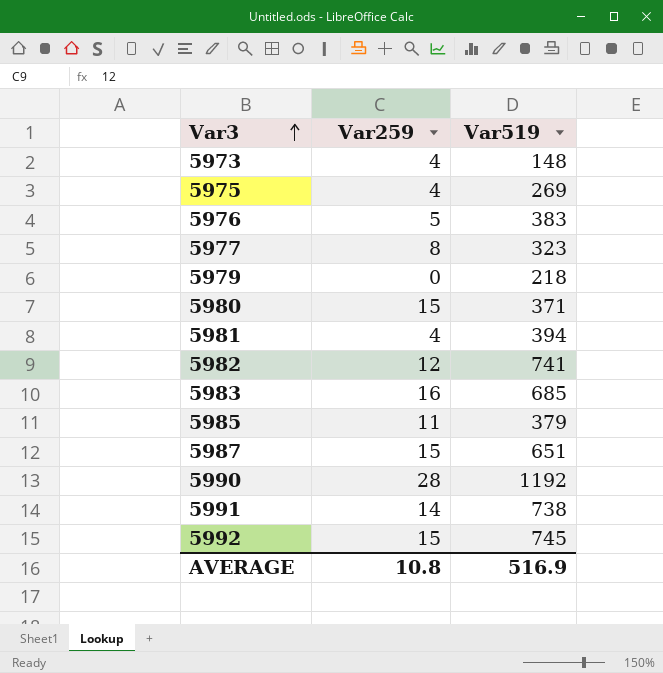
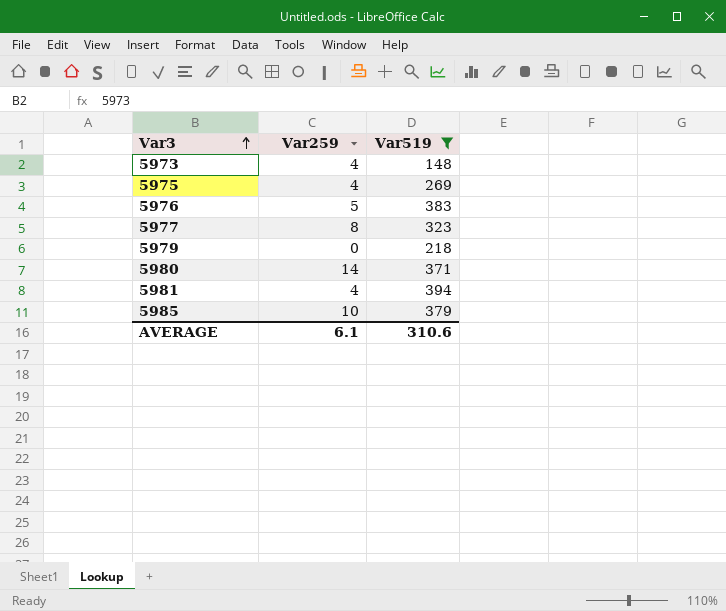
filter: none -> Var519 <= 394
5980 | Var259: 15 -> 14
5985 | Var259: 11 -> 10
AVERAGE | Var259: 10.8 -> 6.1
AVERAGE | Var519: 516.9 -> 310.6

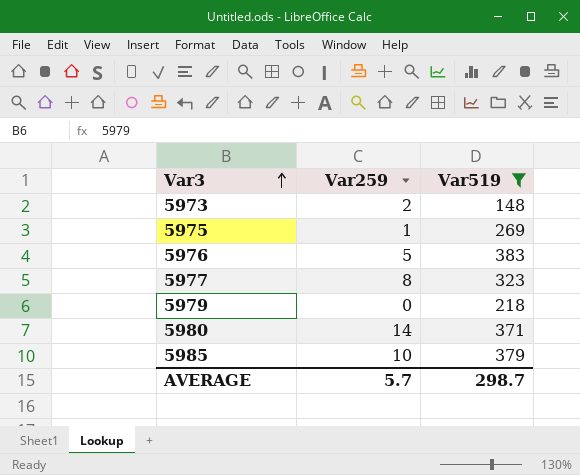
row 5981: 4 | 394 -> none
5973 | Var259: 4 -> 2
5975 | Var259: 4 -> 1
AVERAGE | Var259: 6.1 -> 5.7
AVERAGE | Var519: 310.6 -> 298.7

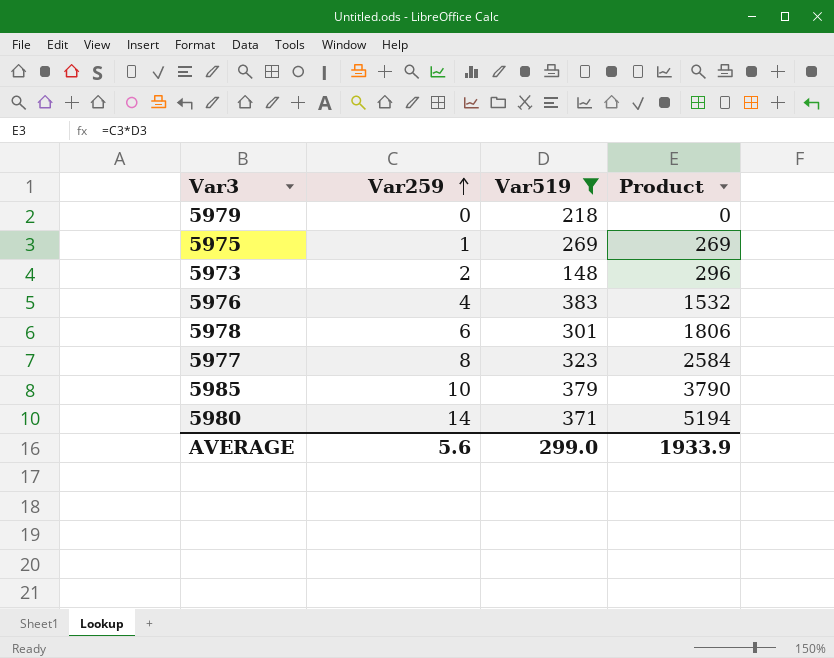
row order: Var3 ascending -> Var259 ascending
column Product | formula: none -> [Var259] * [Var519]
5976 | Var259: 5 -> 4
row 5978: none -> 6 | 301 | 1806
AVERAGE | Var259: 5.7 -> 5.6
AVERAGE | Var519: 298.7 -> 299.0

